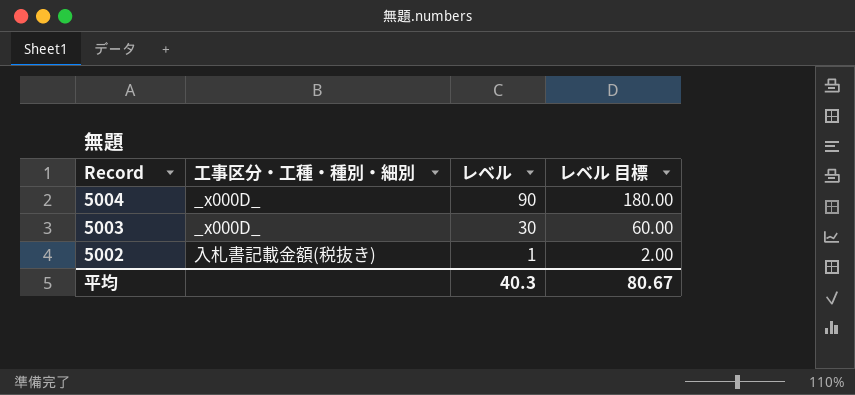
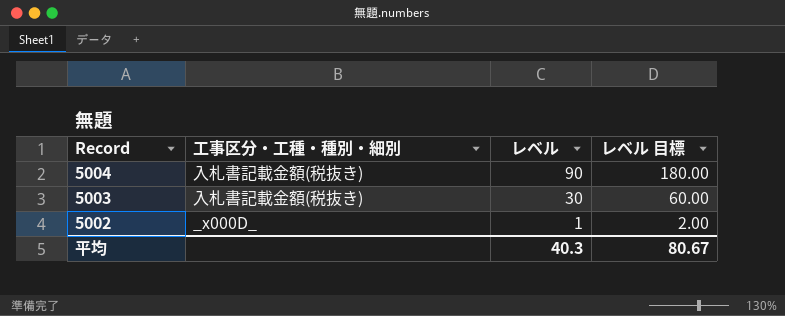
5004 | 工事区分・工種・種別・細別: _x000D_ -> 入札書記載金額(税抜き)
5003 | 工事区分・工種・種別・細別: _x000D_ -> 入札書記載金額(税抜き)
5002 | 工事区分・工種・種別・細別: 入札書記載金額(税抜き) -> _x000D_

